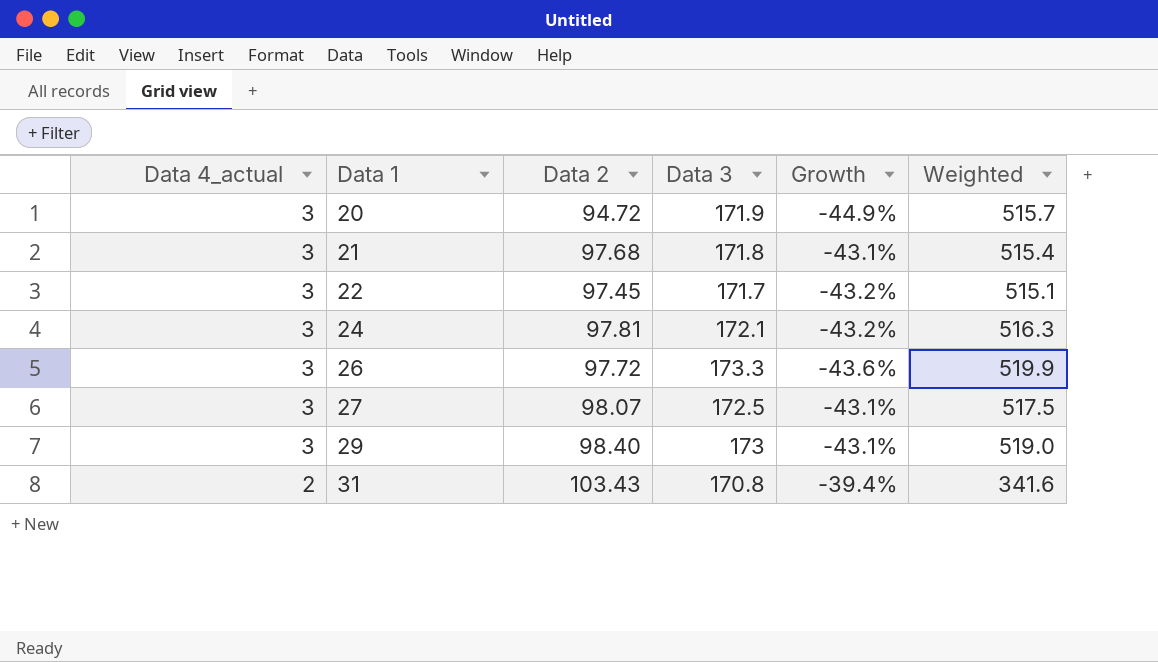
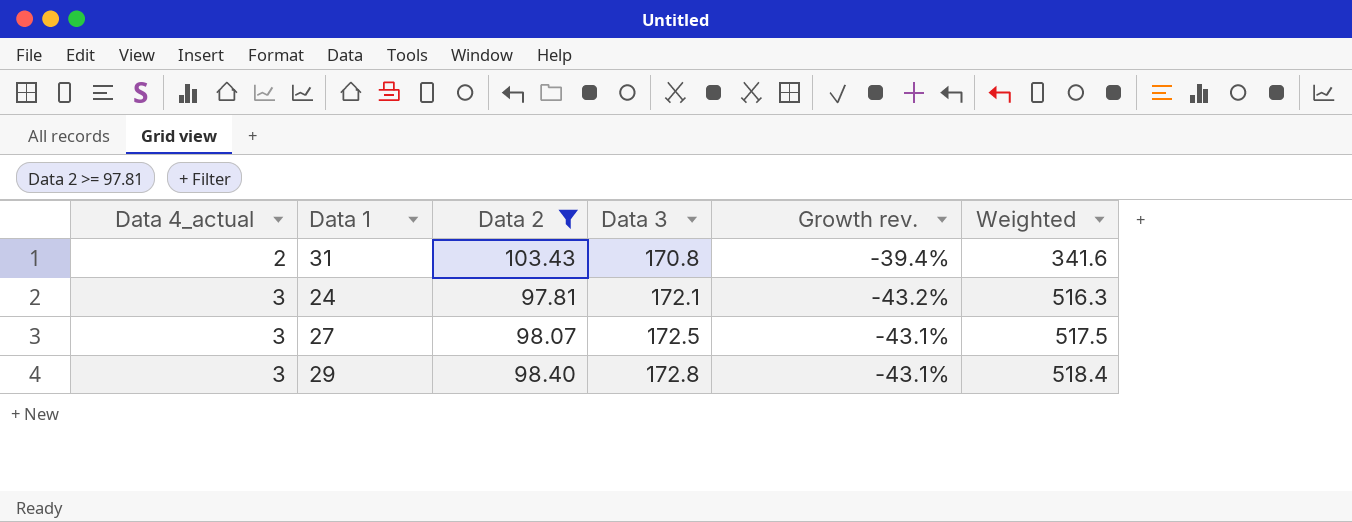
filter: none -> Data 2 >= 97.81
row order: Data 4_actual descending -> Data 4_actual ascending
column name: Growth -> Growth rev.
29 | Data 3: 173 -> 172.8
29 | Weighted: 519.0 -> 518.4

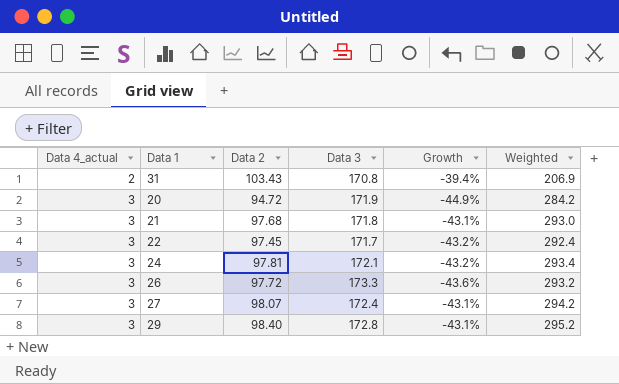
filter: Data 2 >= 97.81 -> none
column name: Growth rev. -> Growth
column Weighted | formula: [Data 4_actual] * [Data 3] -> [Data 4_actual] * [Data 2]
27 | Data 3: 172.5 -> 172.4

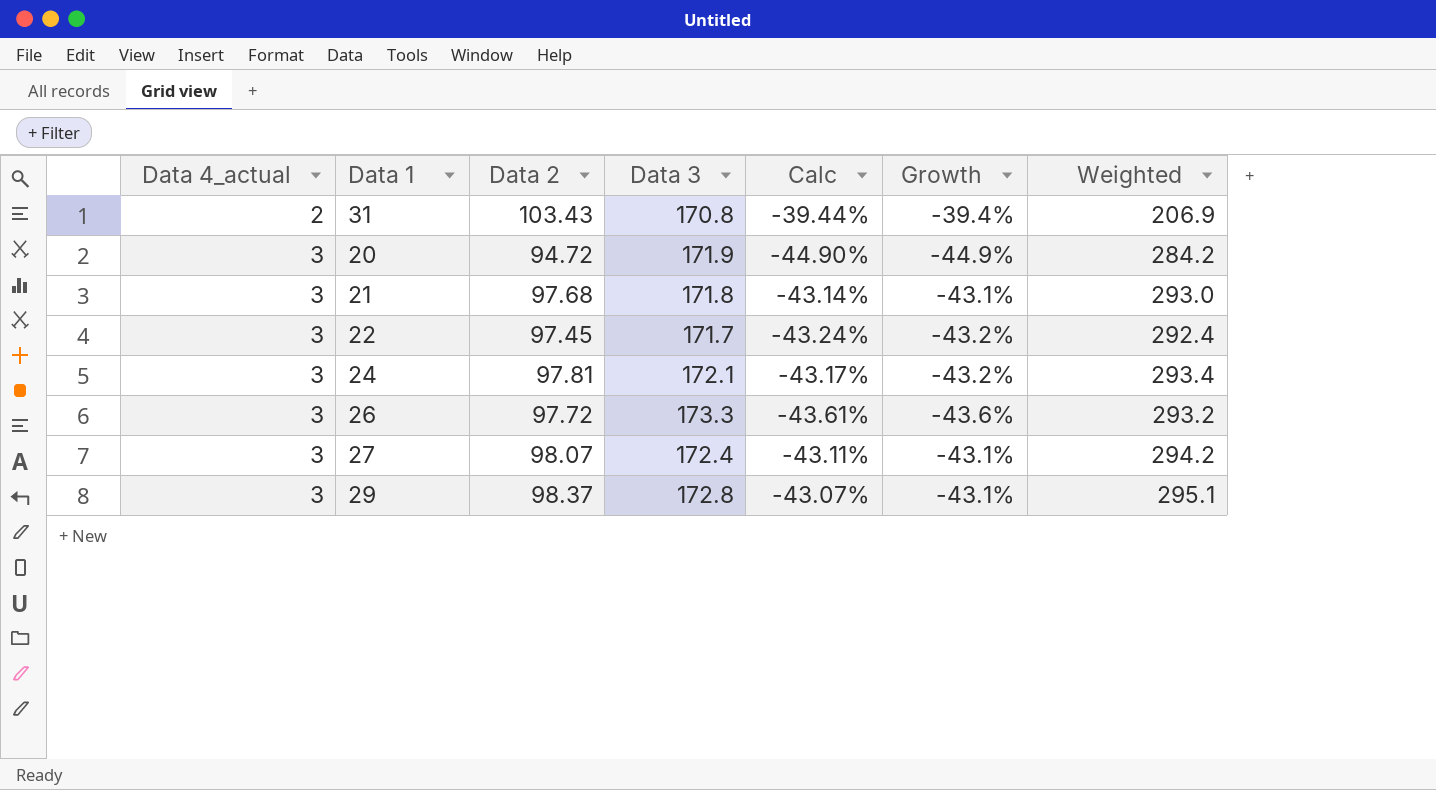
column Calc | formula: none -> ([Data 2] - [Data 3]) / [Data 3]
29 | Data 2: 98.40 -> 98.37
29 | Weighted: 295.2 -> 295.1

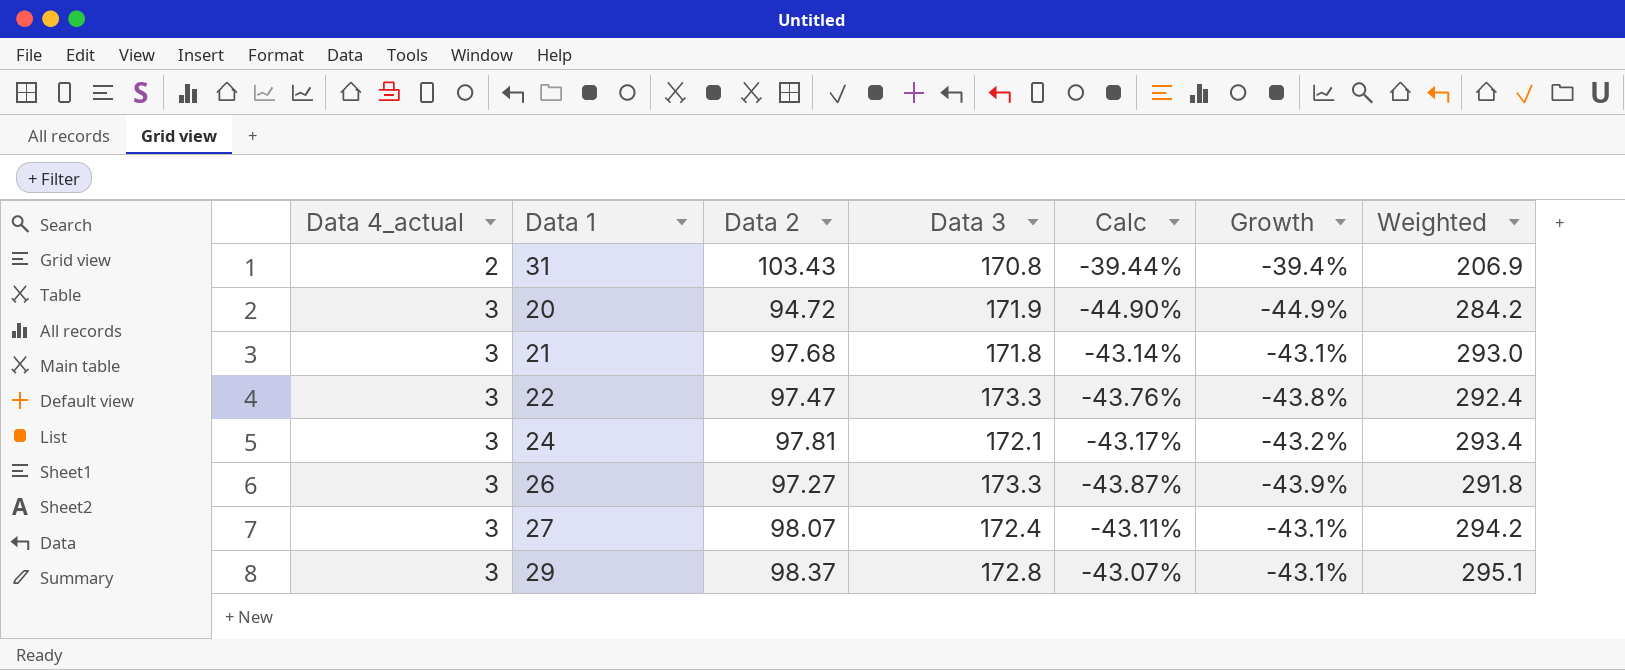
22 | Data 2: 97.45 -> 97.47
22 | Data 3: 171.7 -> 173.3
22 | Calc: -43.24% -> -43.76%
22 | Growth: -43.2% -> -43.8%
26 | Data 2: 97.72 -> 97.27
26 | Calc: -43.61% -> -43.87%
26 | Growth: -43.6% -> -43.9%
26 | Weighted: 293.2 -> 291.8

